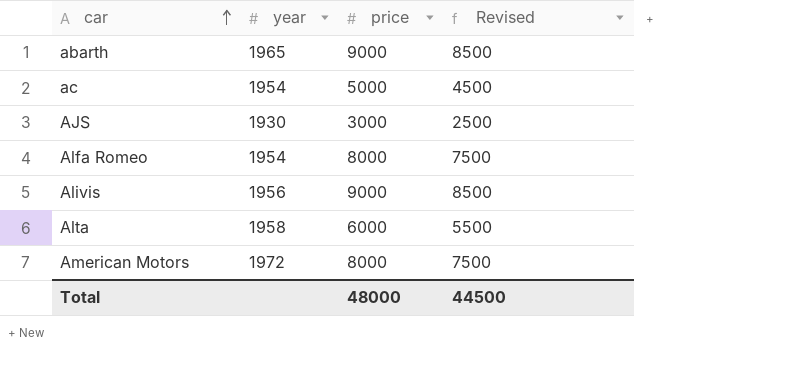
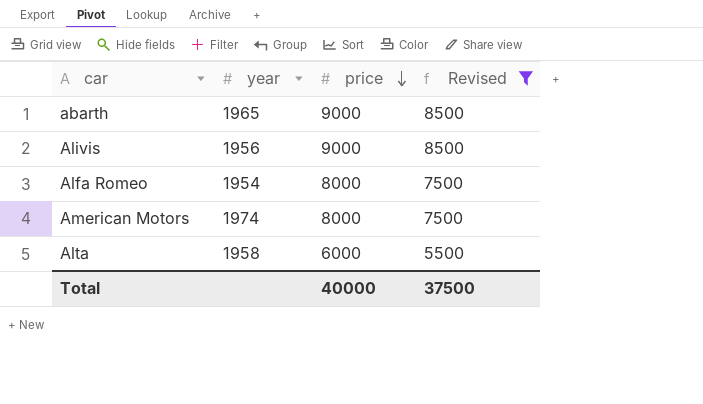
filter: none -> Revised >= 5500
row order: car ascending -> price descending
American Motors | year: 1972 -> 1974
Total | price: 48000 -> 40000
Total | Revised: 44500 -> 37500

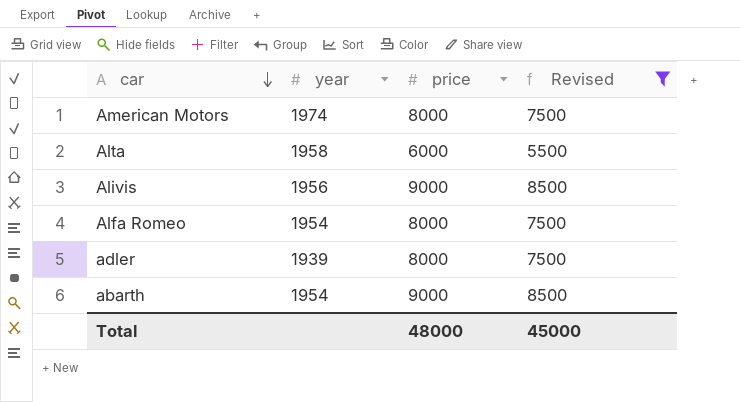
row order: price descending -> car descending
row adler: none -> 1939 | 8000 | 7500
abarth | year: 1965 -> 1954
Total | price: 40000 -> 48000
Total | Revised: 37500 -> 45000

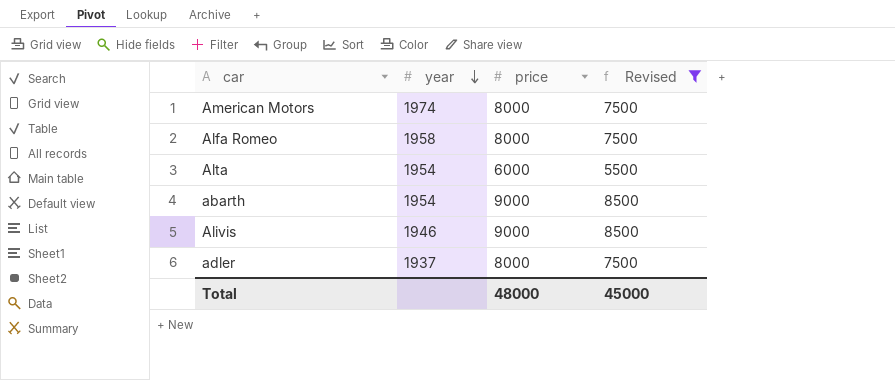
row order: car descending -> year descending
Alfa Romeo | year: 1954 -> 1958
Alta | year: 1958 -> 1954
Alivis | year: 1956 -> 1946
adler | year: 1939 -> 1937

